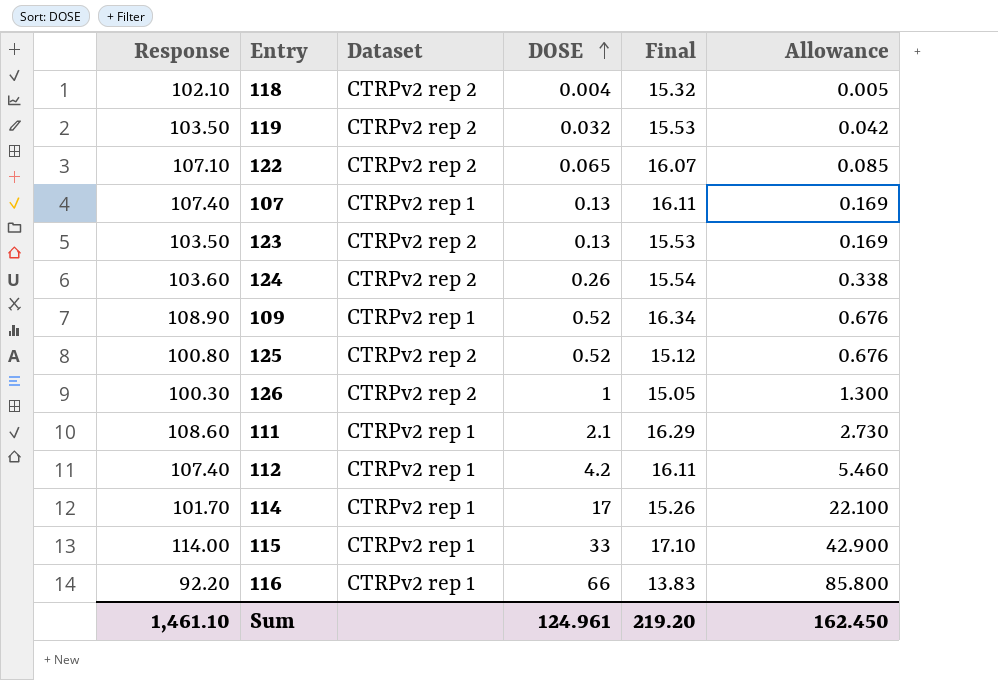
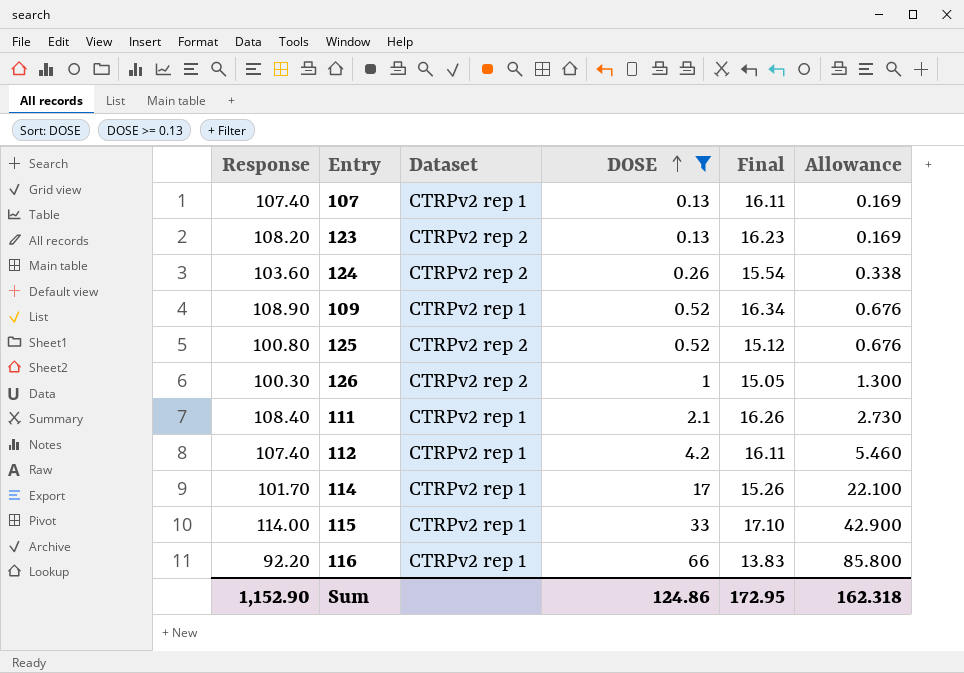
filter: none -> DOSE >= 0.13
123 | Response: 103.50 -> 108.20
123 | Final: 15.53 -> 16.23
111 | Response: 108.60 -> 108.40
111 | Final: 16.29 -> 16.26
Sum | Response: 1,461.10 -> 1,152.90
Sum | DOSE: 124.961 -> 124.86
Sum | Final: 219.20 -> 172.95
Sum | Allowance: 162.450 -> 162.318

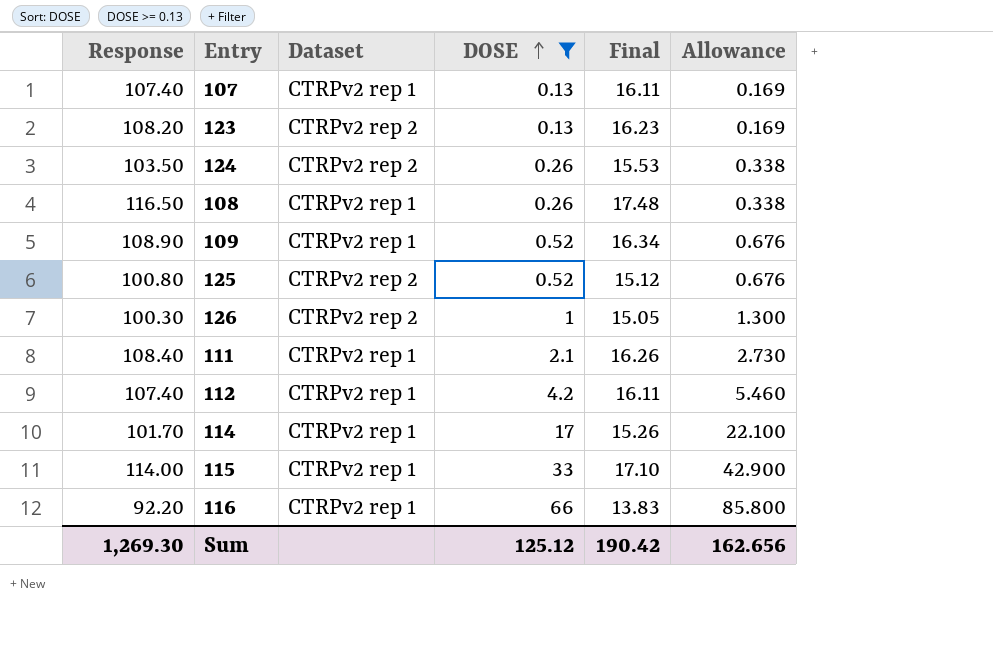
124 | Response: 103.60 -> 103.50
124 | Final: 15.54 -> 15.53
row 108: none -> 116.50 | CTRPv2 rep 1 | 0.26 | 17.48 | 0.338
Sum | Response: 1,152.90 -> 1,269.30
Sum | DOSE: 124.86 -> 125.12
Sum | Final: 172.95 -> 190.42
Sum | Allowance: 162.318 -> 162.656

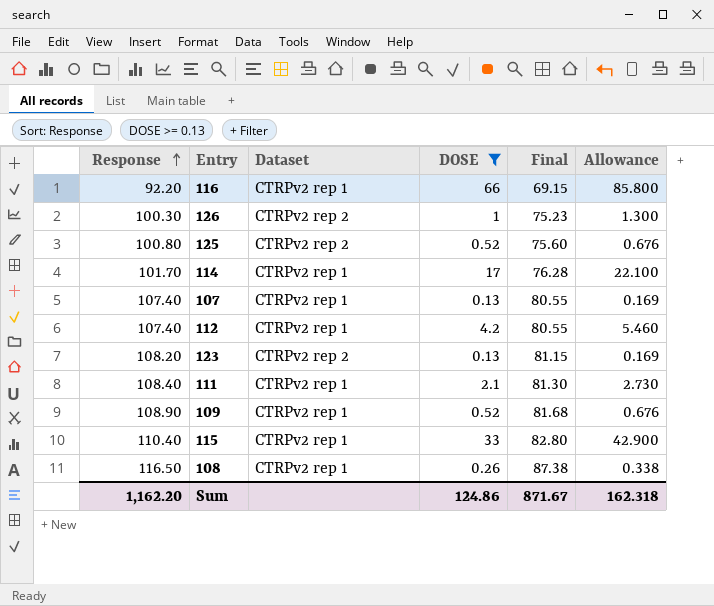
row order: DOSE ascending -> Response ascending
column Final | formula: [Response] * 0.15 -> [Response] * 0.75
row 124: 103.50 | CTRPv2 rep 2 | 0.26 | 15.53 | 0.338 -> none
115 | Response: 114.00 -> 110.40
Sum | Response: 1,269.30 -> 1,162.20
Sum | DOSE: 125.12 -> 124.86
Sum | Final: 190.42 -> 871.67
Sum | Allowance: 162.656 -> 162.318

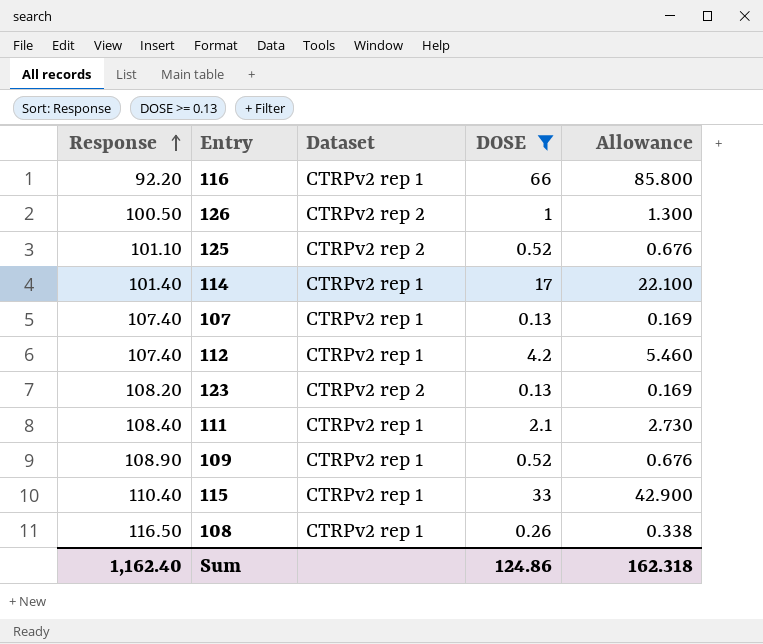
column Final | formula: [Response] * 0.75 -> none
126 | Response: 100.30 -> 100.50
125 | Response: 100.80 -> 101.10
114 | Response: 101.70 -> 101.40
Sum | Response: 1,162.20 -> 1,162.40

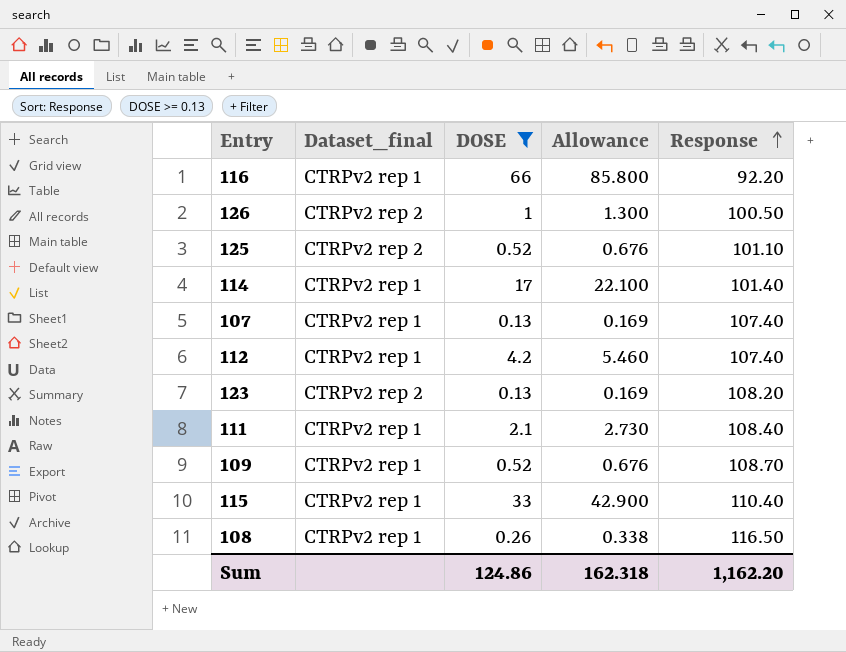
column name: Dataset -> Dataset_final
column Response | position: 1 -> 5
109 | Response: 108.90 -> 108.70
Sum | Response: 1,162.40 -> 1,162.20

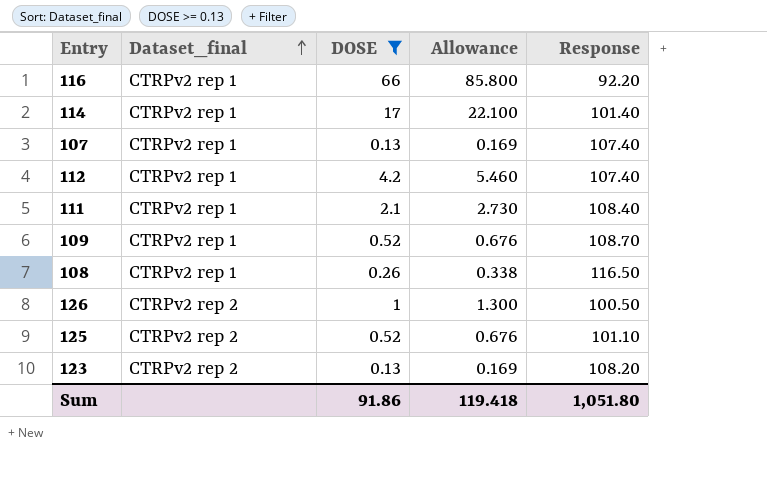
row order: Response ascending -> Dataset_final ascending
row 115: CTRPv2 rep 1 | 33 | 42.900 | 110.40 -> none
Sum | DOSE: 124.86 -> 91.86
Sum | Allowance: 162.318 -> 119.418
Sum | Response: 1,162.20 -> 1,051.80

